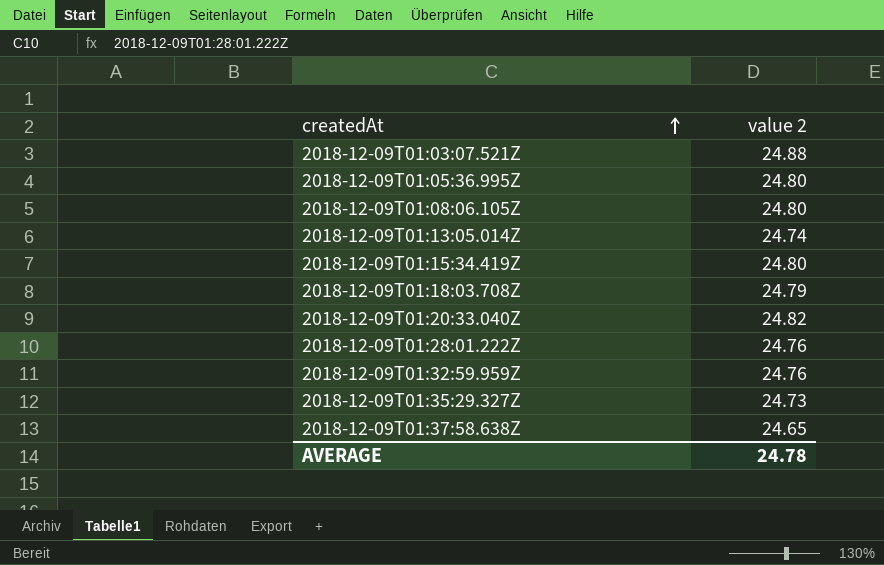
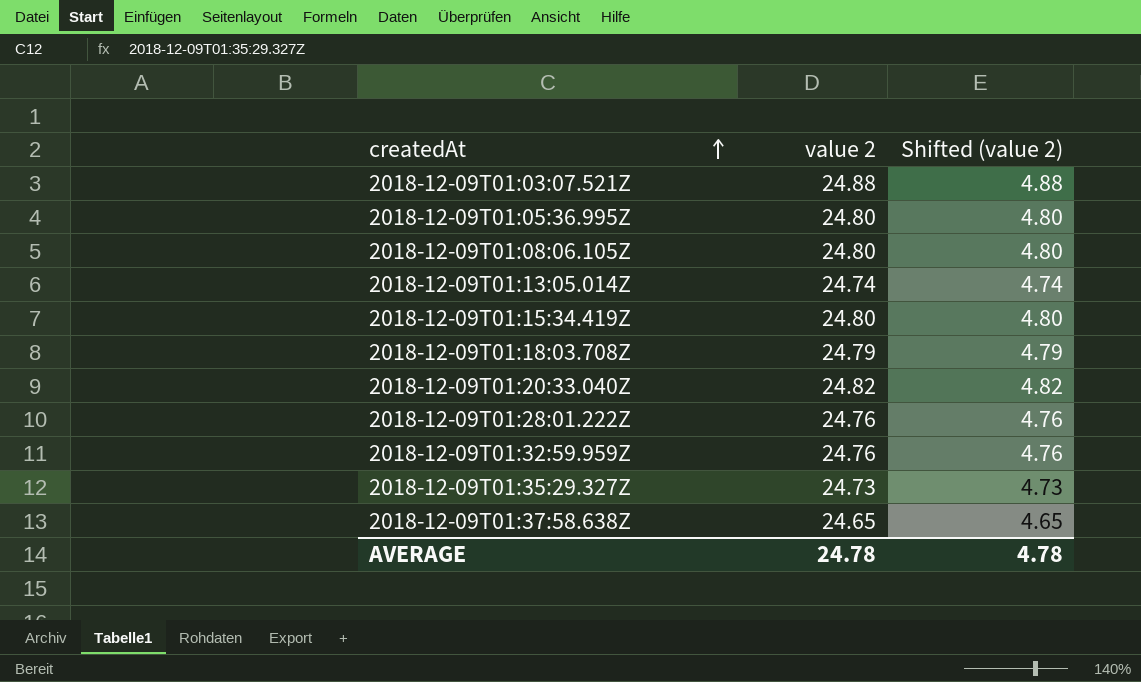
column Shifted (value 2) | formula: none -> [value 2] - 20

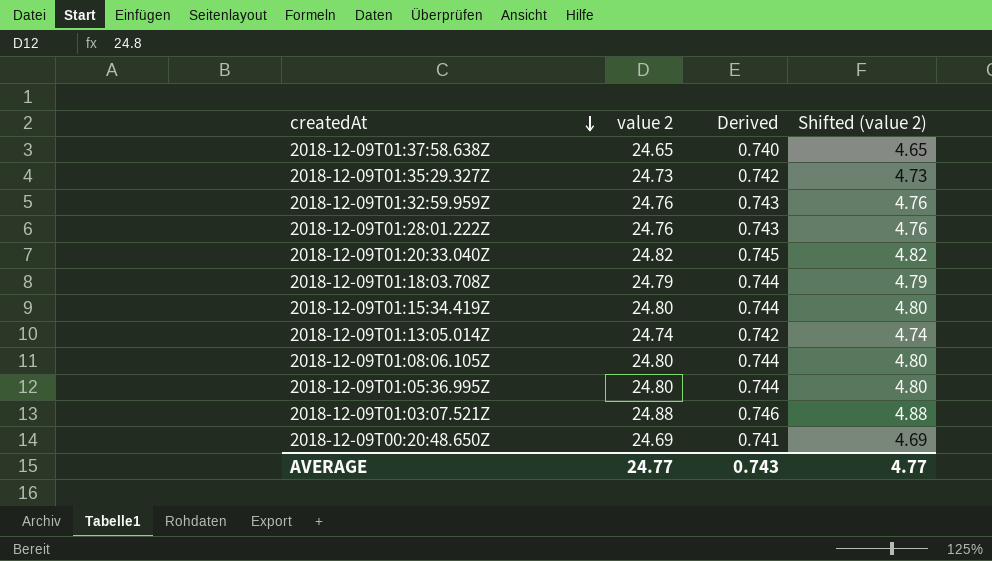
row order: createdAt ascending -> createdAt descending
column Derived | formula: none -> [value 2] * 0.03
row 2018-12-09T00:20:48.650Z: none -> 24.69 | 0.741 | 4.69
AVERAGE | value 2: 24.78 -> 24.77
AVERAGE | Shifted (value 2): 4.78 -> 4.77

